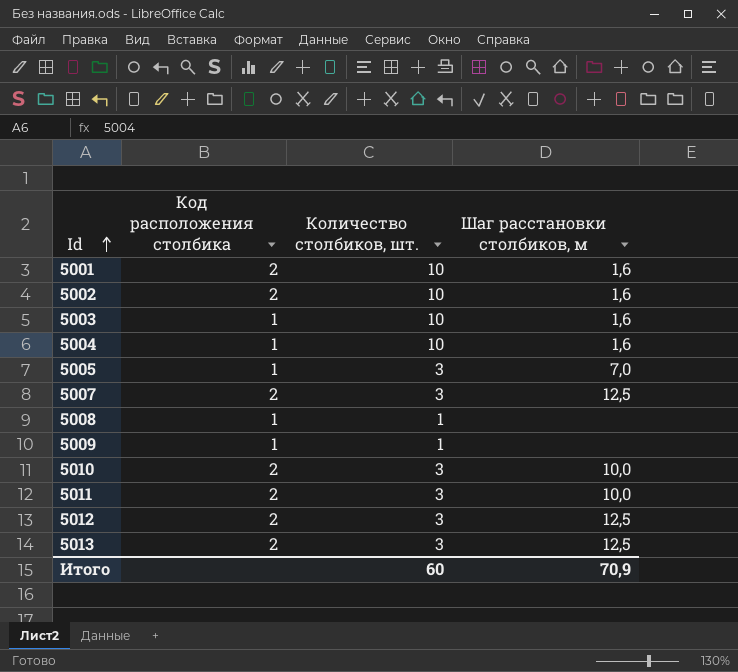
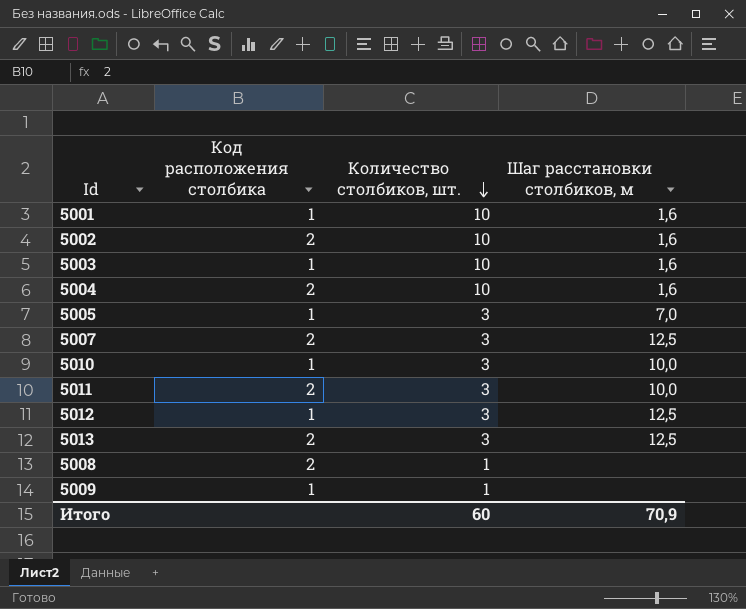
row order: Id ascending -> Количество столбиков, шт. descending
5001 | Код расположения столбика: 2 -> 1
5004 | Код расположения столбика: 1 -> 2
5010 | Код расположения столбика: 2 -> 1
5012 | Код расположения столбика: 2 -> 1
5008 | Код расположения столбика: 1 -> 2

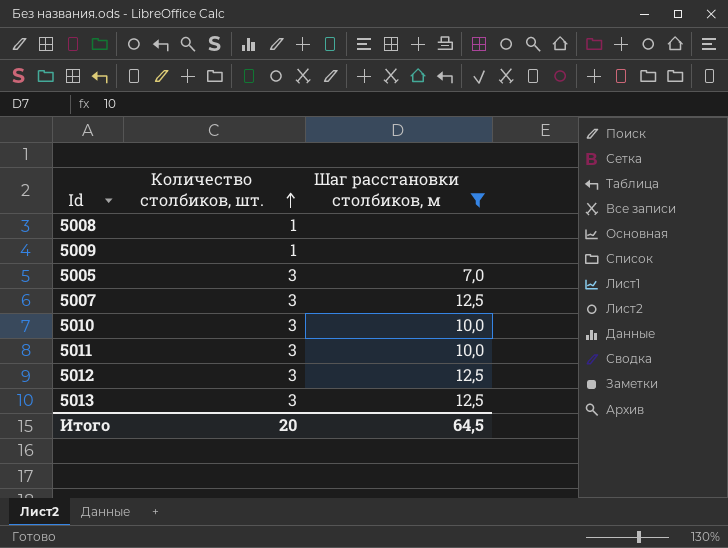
filter: none -> Шаг расстановки столбиков, м != 1,6
row order: Количество столбиков, шт. descending -> Количество столбиков, шт. ascending
column Код расположения столбика | position: 2 -> none
Итого | Количество столбиков, шт.: 60 -> 20
Итого | Шаг расстановки столбиков, м: 70,9 -> 64,5

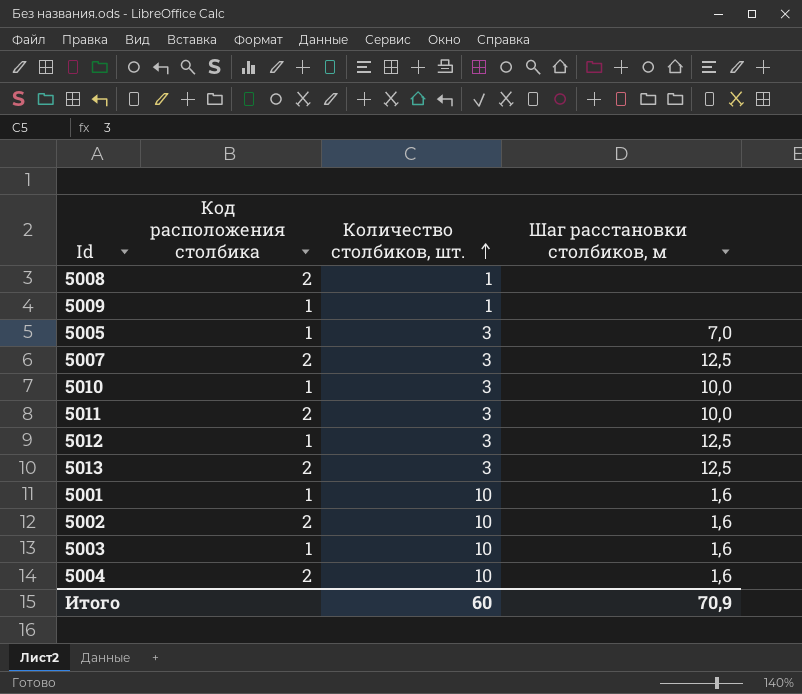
filter: Шаг расстановки столбиков, м != 1,6 -> none
column Код расположения столбика | position: none -> 2
Итого | Количество столбиков, шт.: 20 -> 60
Итого | Шаг расстановки столбиков, м: 64,5 -> 70,9

